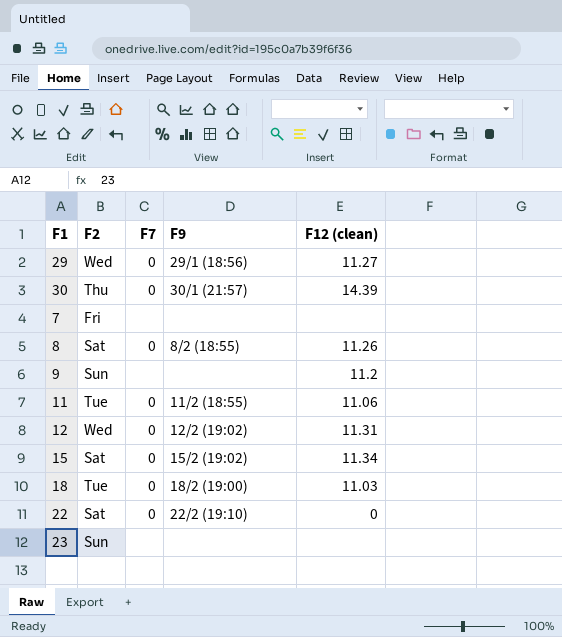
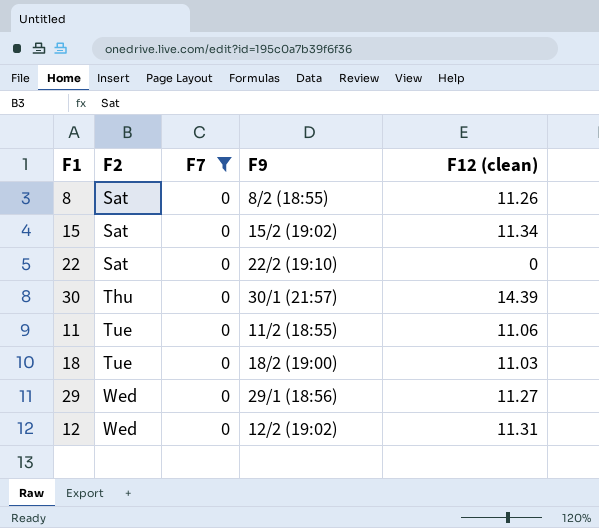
filter: none -> F7 = 0
row order: none -> F2 ascending

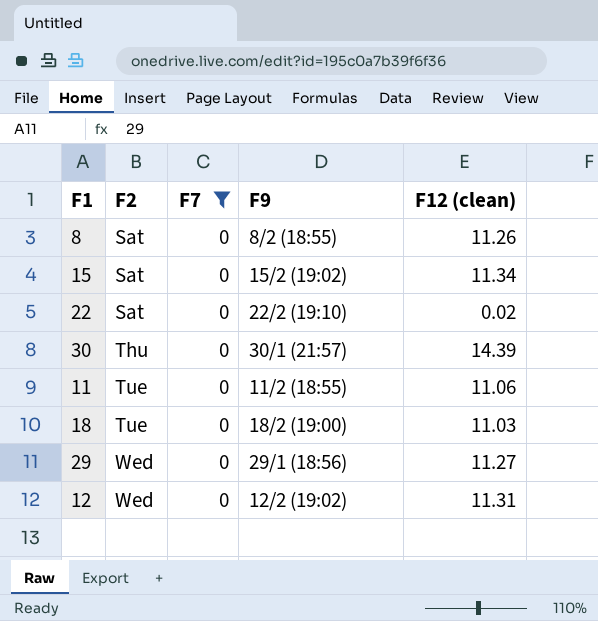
22 | F12 (clean): 0 -> 0.02

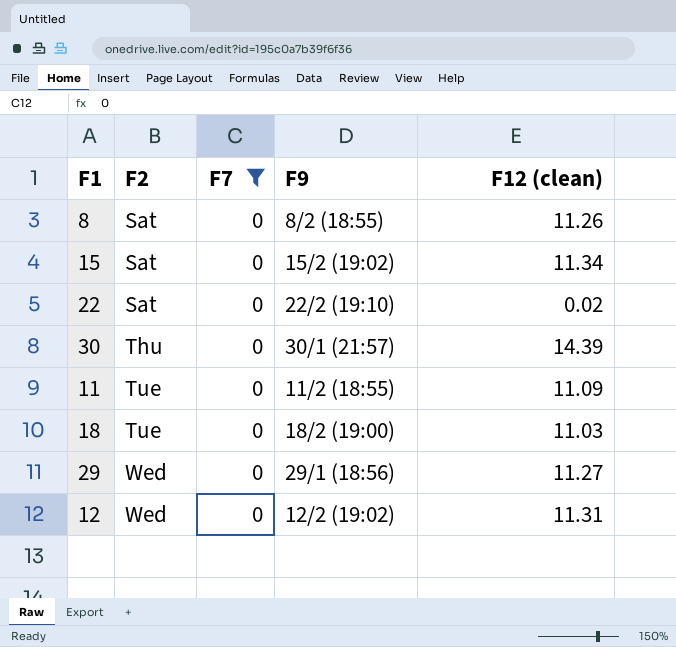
11 | F12 (clean): 11.06 -> 11.09

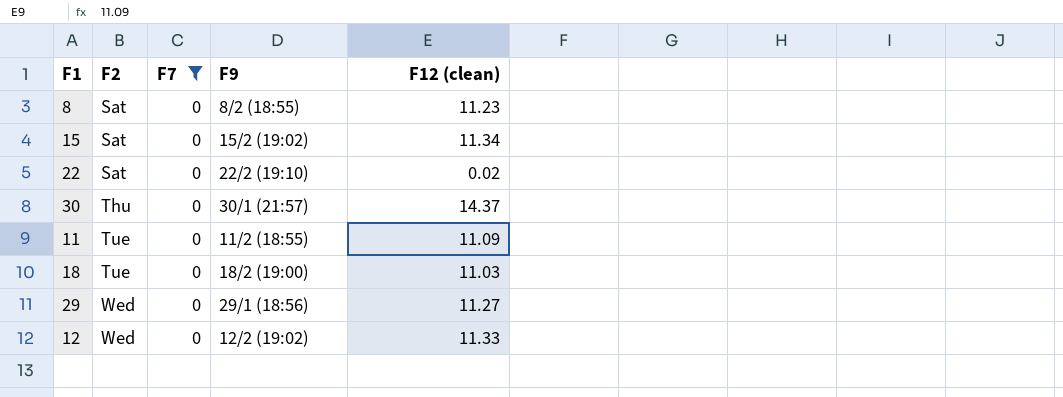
8 | F12 (clean): 11.26 -> 11.23
30 | F12 (clean): 14.39 -> 14.37
12 | F12 (clean): 11.31 -> 11.33

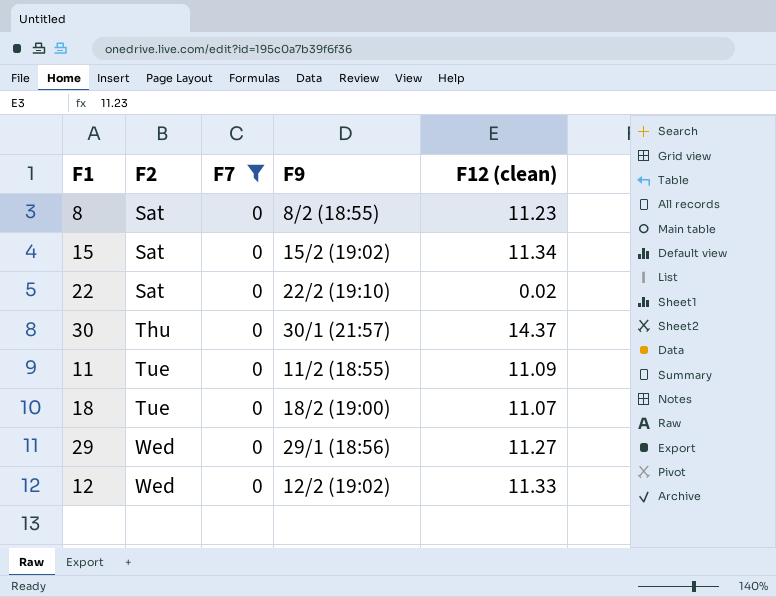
18 | F12 (clean): 11.03 -> 11.07

